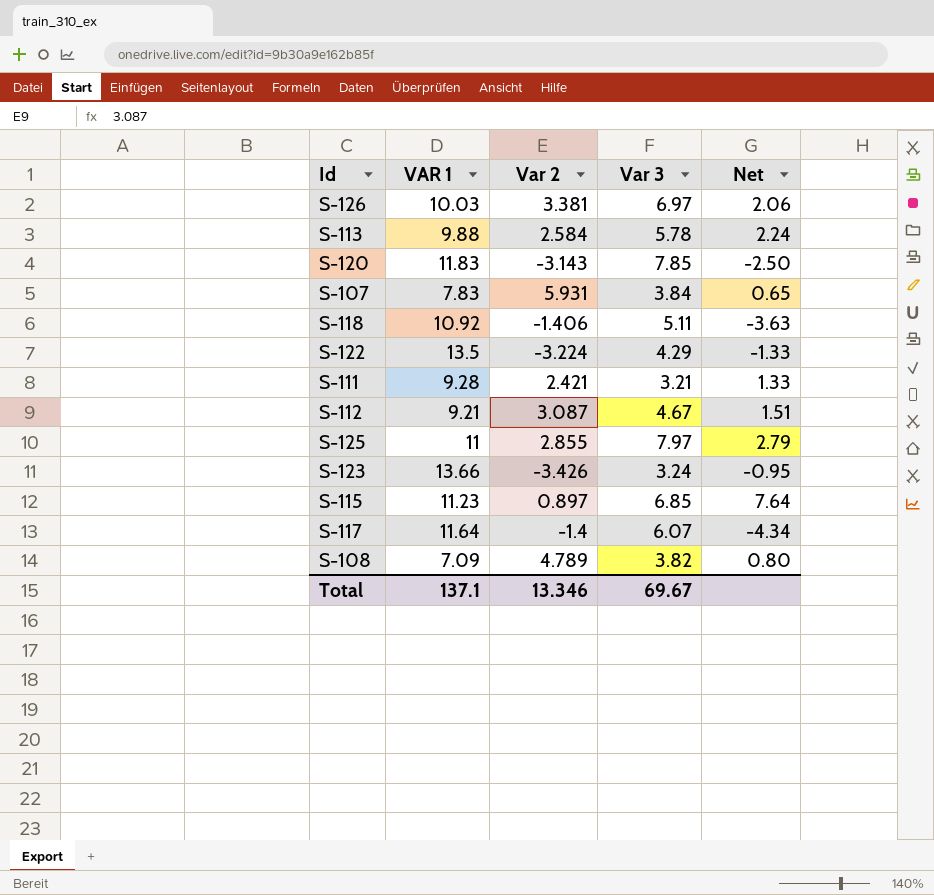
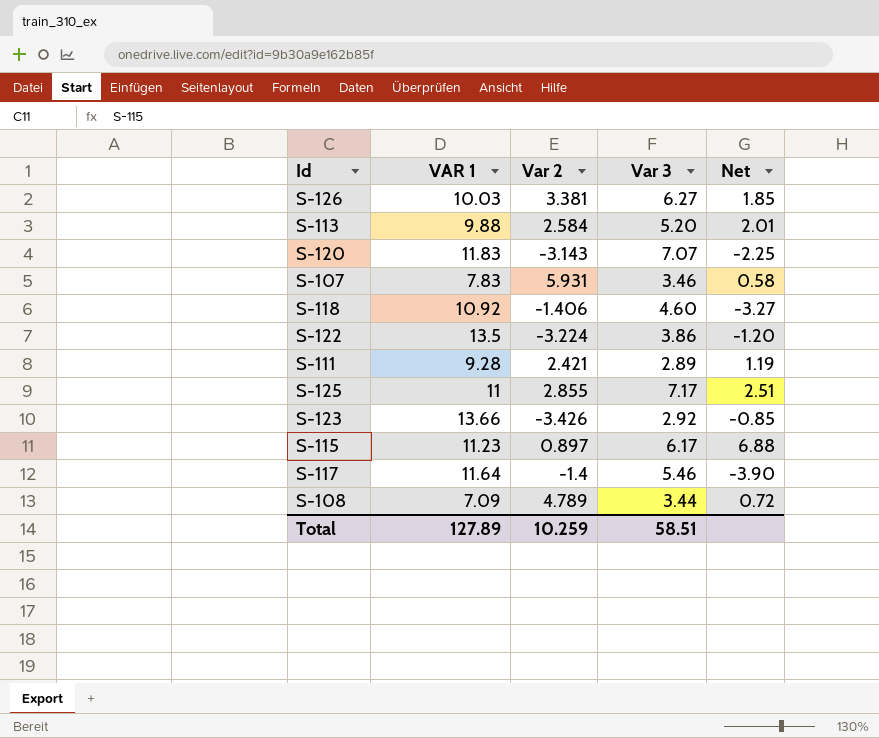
row S-112: 9.21 | 3.087 | 4.67 | 1.51 -> none
S-126 | Var 3: 6.97 -> 6.27
S-126 | Net: 2.06 -> 1.85
S-113 | Var 3: 5.78 -> 5.20
S-113 | Net: 2.24 -> 2.01
S-120 | Var 3: 7.85 -> 7.07
S-120 | Net: -2.50 -> -2.25
S-107 | Var 3: 3.84 -> 3.46
S-107 | Net: 0.65 -> 0.58
S-118 | Var 3: 5.11 -> 4.60
S-118 | Net: -3.63 -> -3.27
S-122 | Var 3: 4.29 -> 3.86
S-122 | Net: -1.33 -> -1.20
S-111 | Var 3: 3.21 -> 2.89
S-111 | Net: 1.33 -> 1.19
S-125 | Var 3: 7.97 -> 7.17
S-125 | Net: 2.79 -> 2.51
S-123 | Var 3: 3.24 -> 2.92
S-123 | Net: -0.95 -> -0.85
S-115 | Var 3: 6.85 -> 6.17
S-115 | Net: 7.64 -> 6.88
S-117 | Var 3: 6.07 -> 5.46
S-117 | Net: -4.34 -> -3.90
S-108 | Var 3: 3.82 -> 3.44
S-108 | Net: 0.80 -> 0.72
Total | VAR 1: 137.1 -> 127.89
Total | Var 2: 13.346 -> 10.259
Total | Var 3: 69.67 -> 58.51

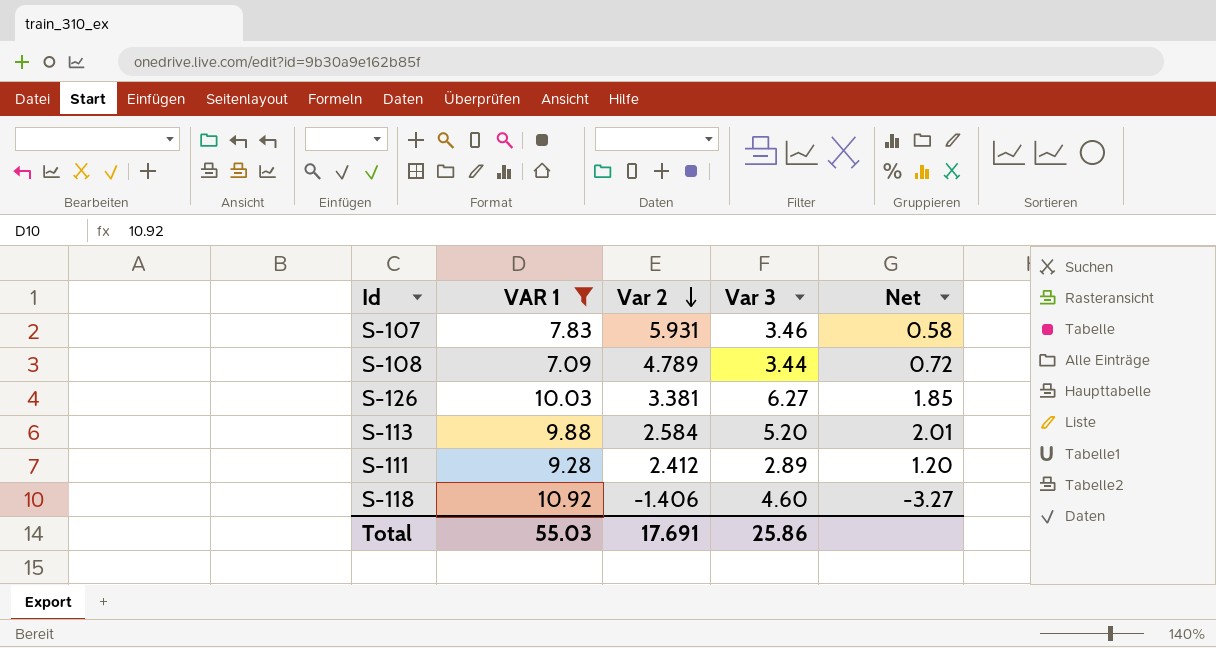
filter: none -> VAR 1 <= 10.92
row order: none -> Var 2 descending
S-111 | Var 2: 2.421 -> 2.412
S-111 | Net: 1.19 -> 1.20
Total | VAR 1: 127.89 -> 55.03
Total | Var 2: 10.259 -> 17.691
Total | Var 3: 58.51 -> 25.86

